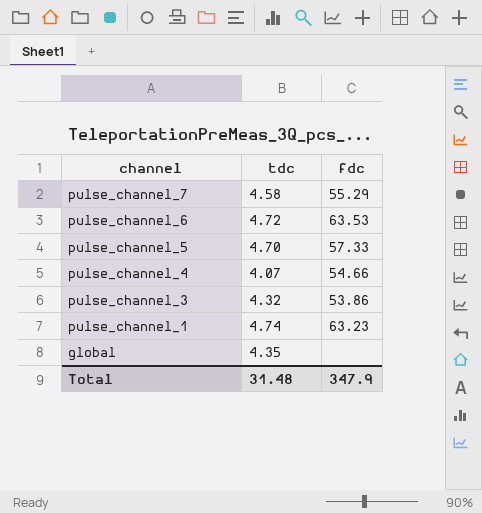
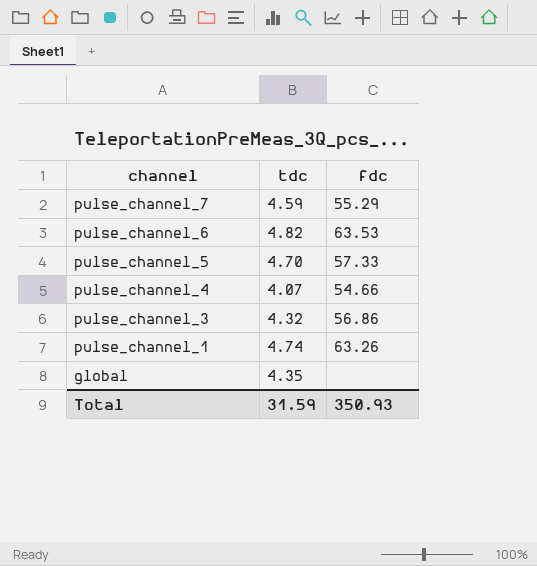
pulse_channel_7 | tdc: 4.58 -> 4.59
pulse_channel_6 | tdc: 4.72 -> 4.82
pulse_channel_3 | fdc: 53.86 -> 56.86
pulse_channel_1 | fdc: 63.23 -> 63.26
Total | tdc: 31.48 -> 31.59
Total | fdc: 347.9 -> 350.93

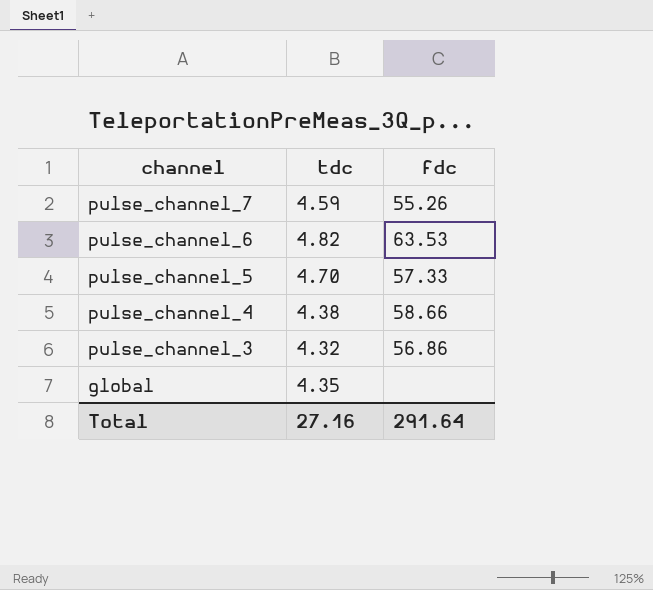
row pulse_channel_1: 4.74 | 63.26 -> none
pulse_channel_7 | fdc: 55.29 -> 55.26
pulse_channel_4 | tdc: 4.07 -> 4.38
pulse_channel_4 | fdc: 54.66 -> 58.66
Total | tdc: 31.59 -> 27.16
Total | fdc: 350.93 -> 291.64

